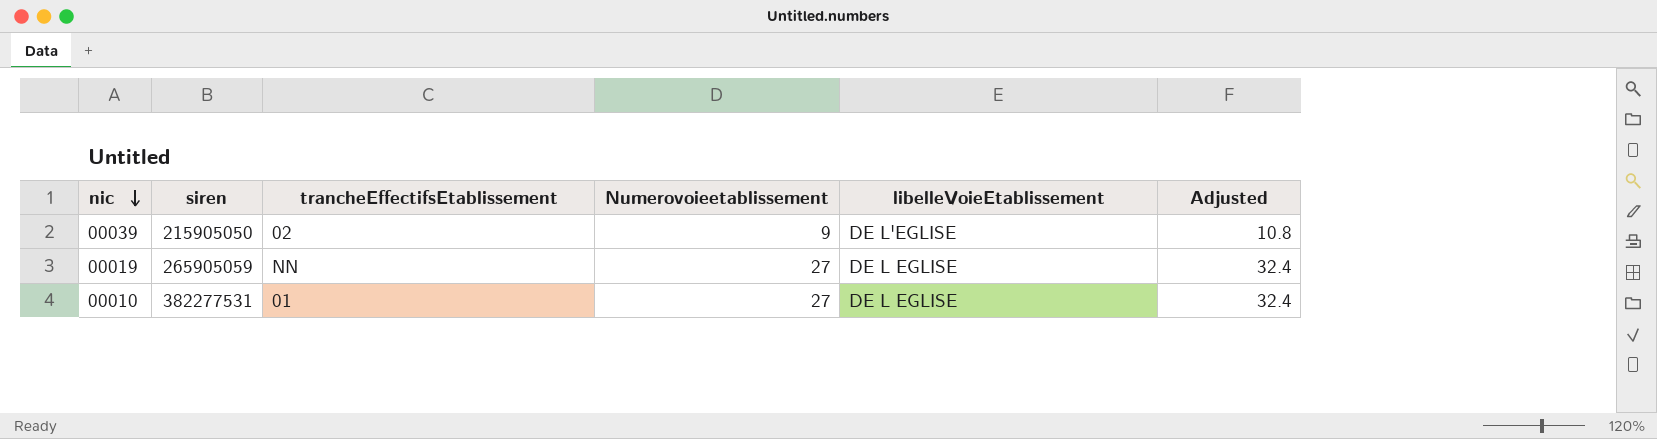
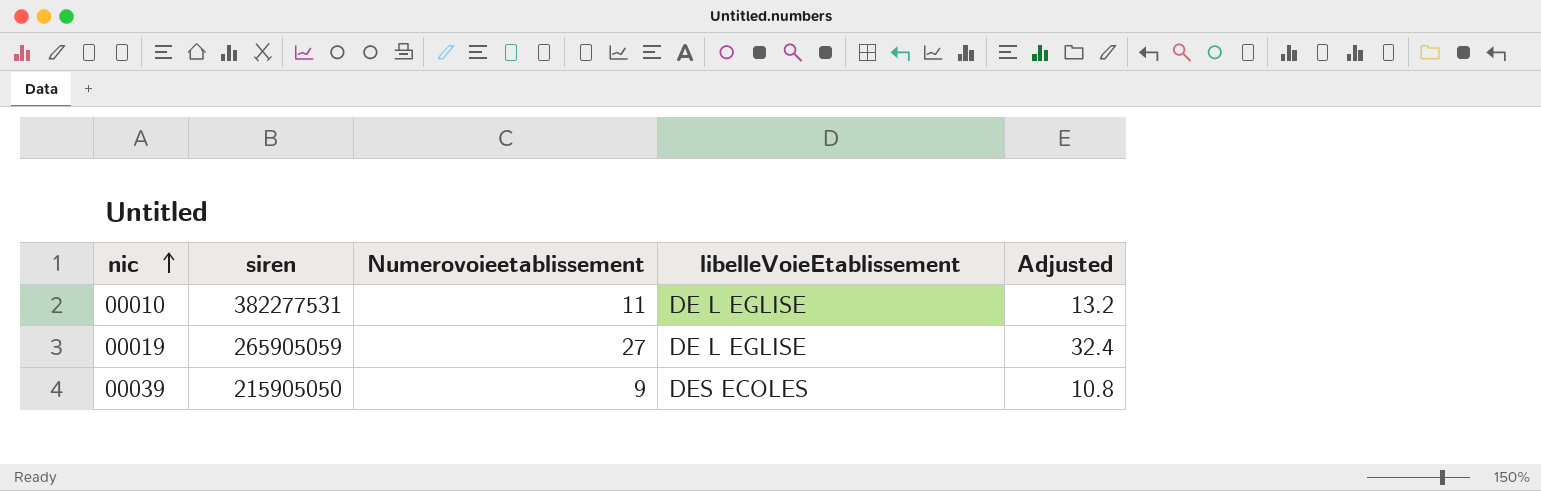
row order: nic descending -> nic ascending
column trancheEffectifsEtablissement | position: 3 -> none
00010 | Numerovoieetablissement: 27 -> 11
00010 | Adjusted: 32.4 -> 13.2
00039 | libelleVoieEtablissement: DE L'EGLISE -> DES ECOLES

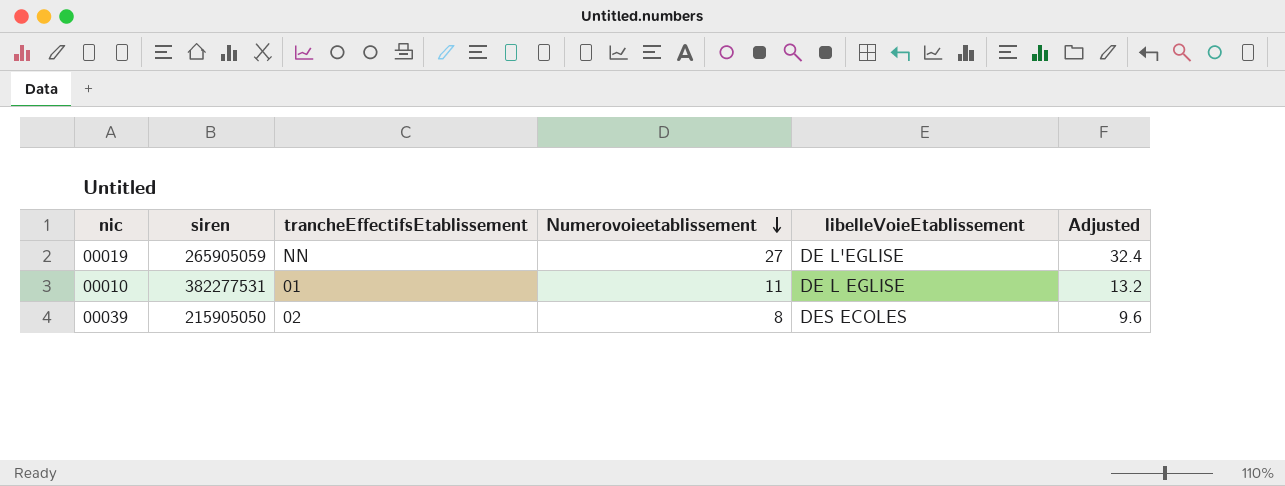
row order: nic ascending -> Numerovoieetablissement descending
column trancheEffectifsEtablissement | position: none -> 3
00019 | libelleVoieEtablissement: DE L EGLISE -> DE L'EGLISE
00039 | Numerovoieetablissement: 9 -> 8
00039 | Adjusted: 10.8 -> 9.6

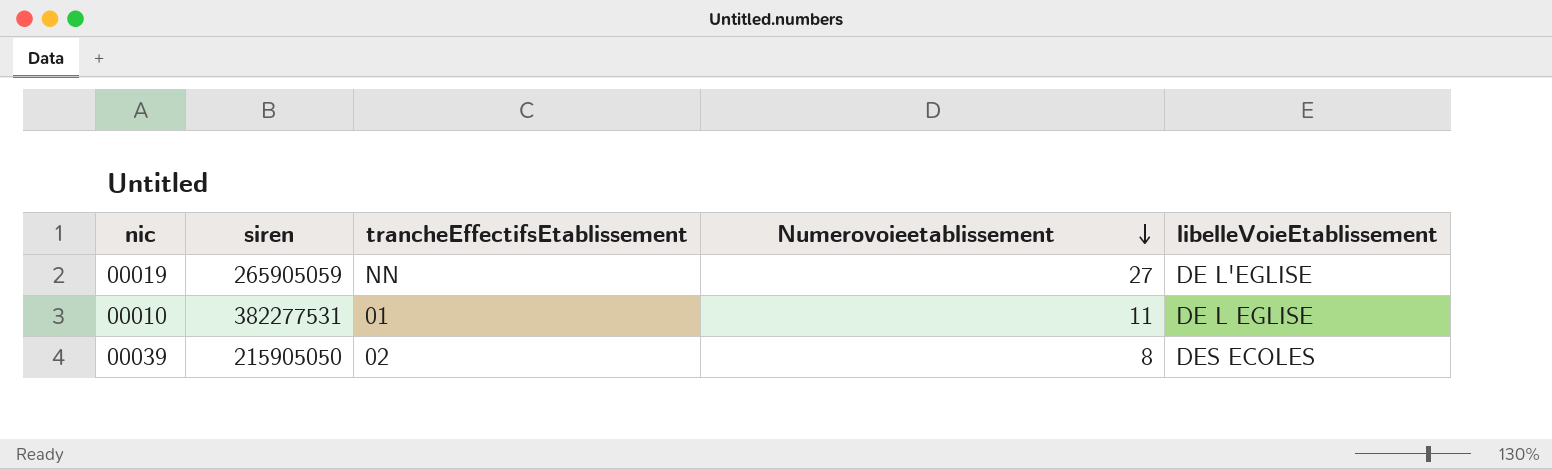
column Adjusted | formula: [Numerovoieetablissement] * 1.2 -> none

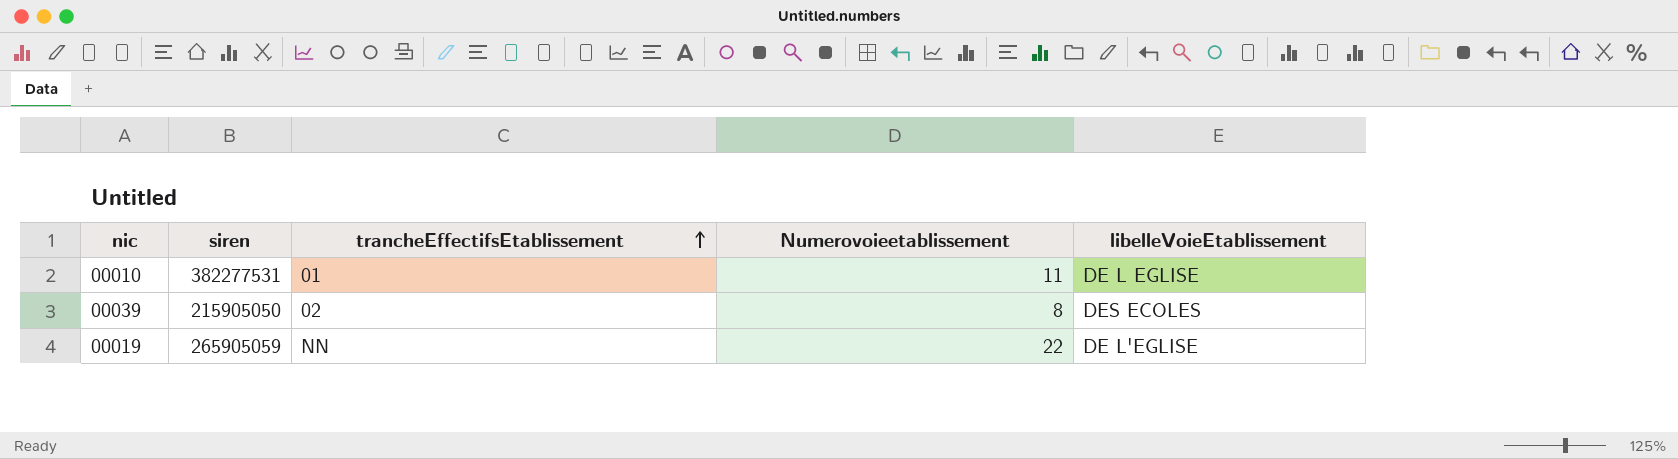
row order: Numerovoieetablissement descending -> trancheEffectifsEtablissement ascending
00019 | Numerovoieetablissement: 27 -> 22

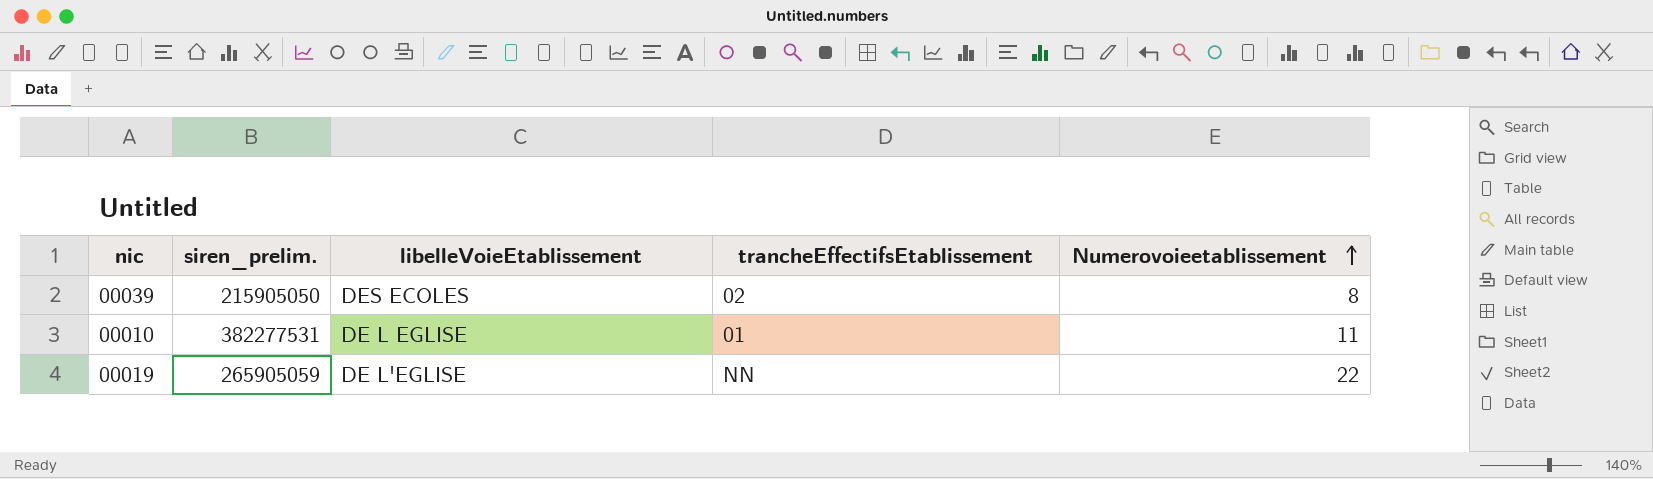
row order: trancheEffectifsEtablissement ascending -> Numerovoieetablissement ascending
column name: siren -> siren_prelim.
column libelleVoieEtablissement | position: 5 -> 3

